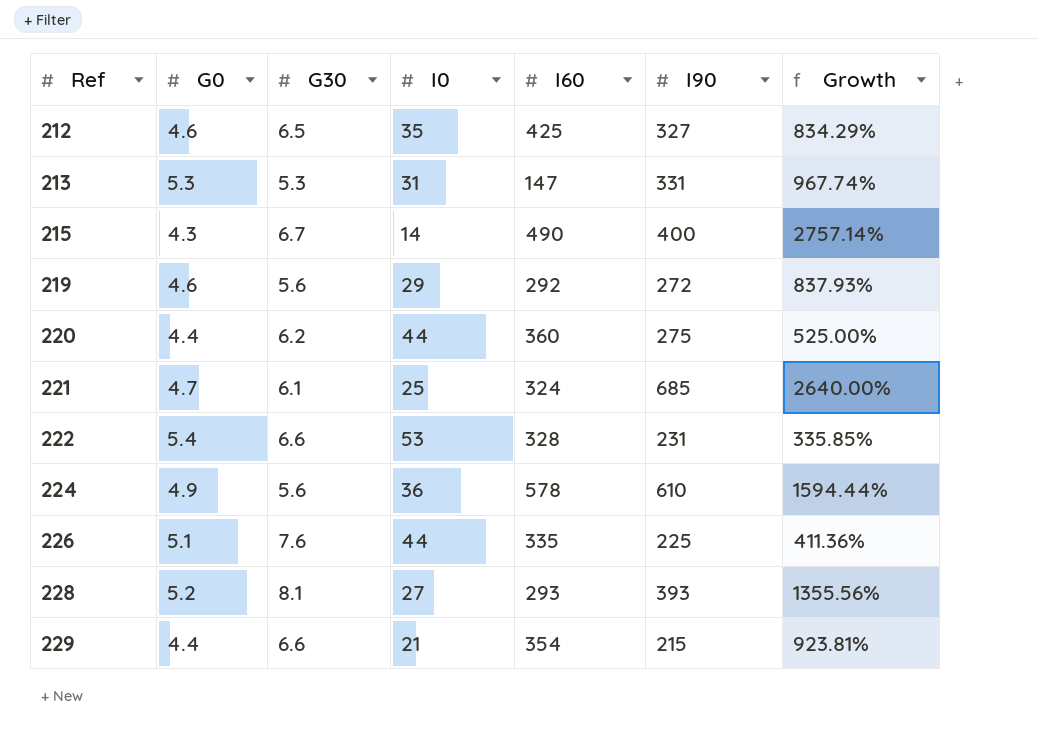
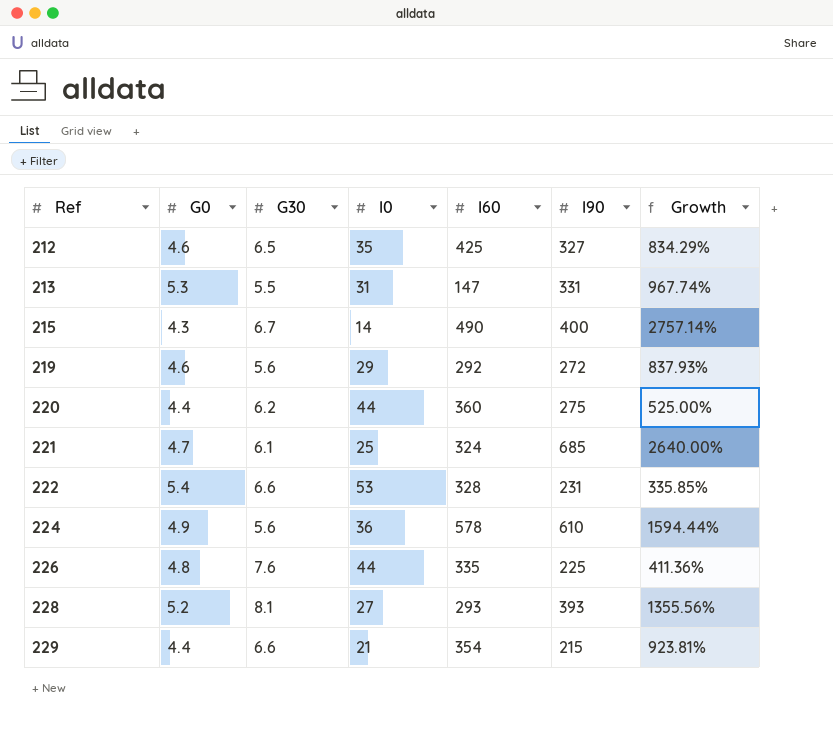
213 | G30: 5.3 -> 5.5
226 | G0: 5.1 -> 4.8

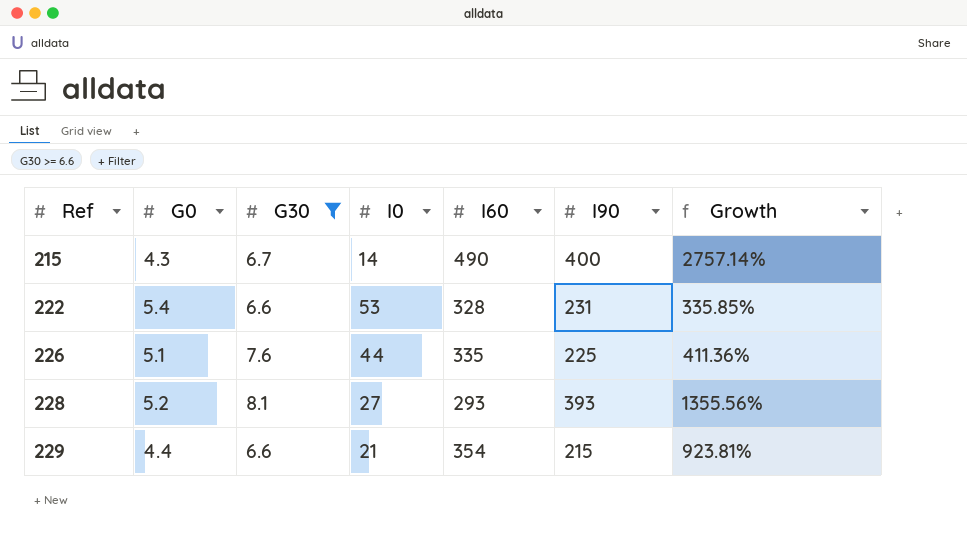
filter: none -> G30 >= 6.6
226 | G0: 4.8 -> 5.1

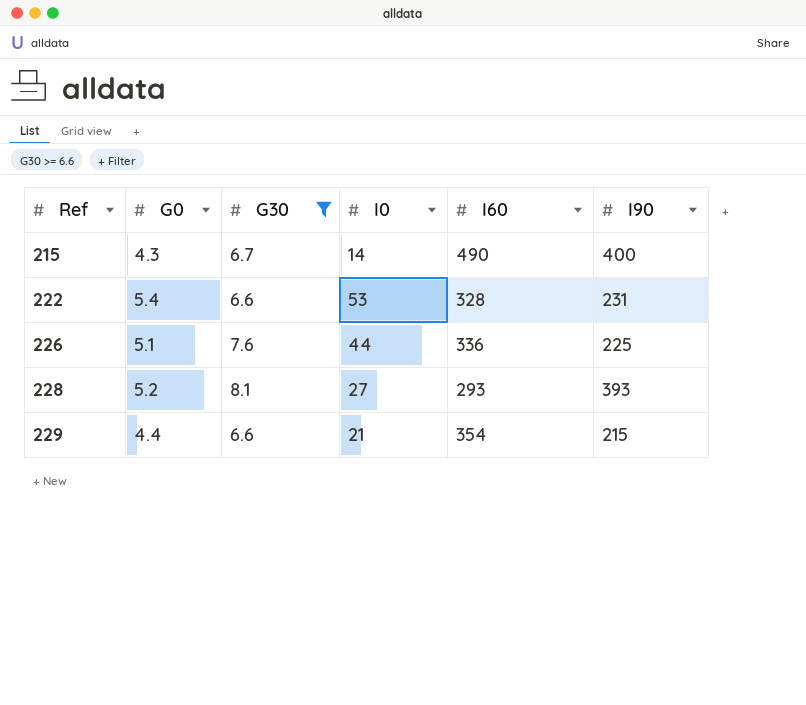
column Growth | formula: ([I90] - [I0]) / [I0] -> none
226 | I60: 335 -> 336

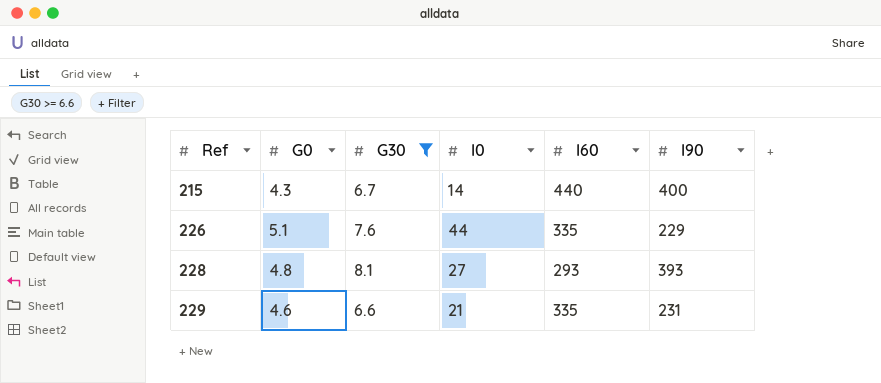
row 222: 5.4 | 6.6 | 53 | 328 | 231 -> none
215 | I60: 490 -> 440
226 | I60: 336 -> 335
226 | I90: 225 -> 229
228 | G0: 5.2 -> 4.8
229 | G0: 4.4 -> 4.6
229 | I60: 354 -> 335
229 | I90: 215 -> 231

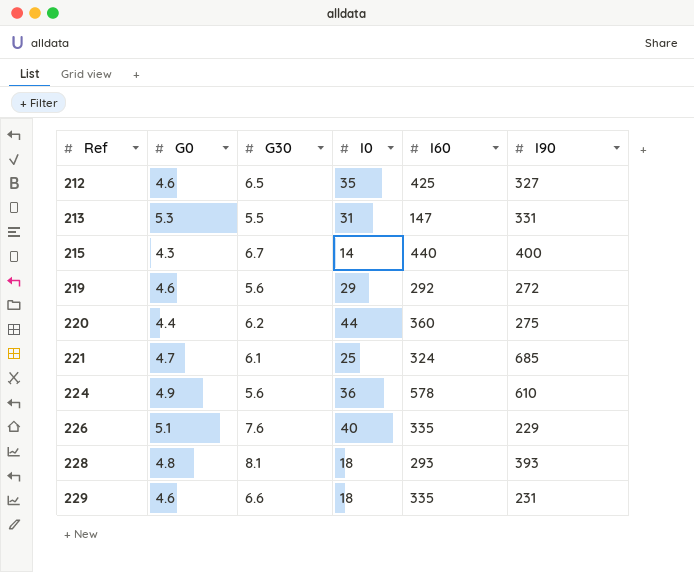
filter: G30 >= 6.6 -> none
226 | I0: 44 -> 40
228 | I0: 27 -> 18
229 | I0: 21 -> 18

